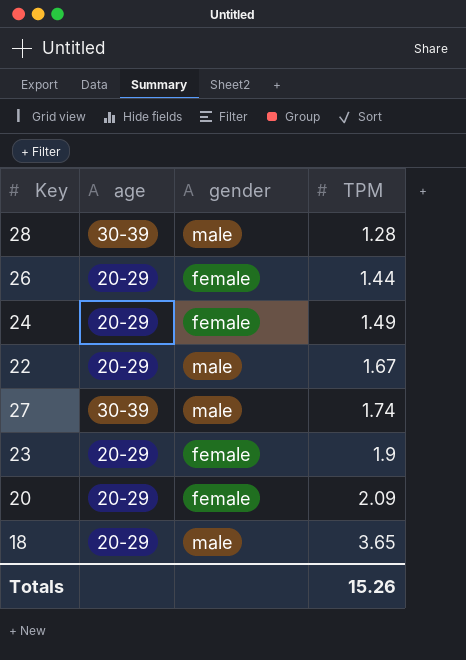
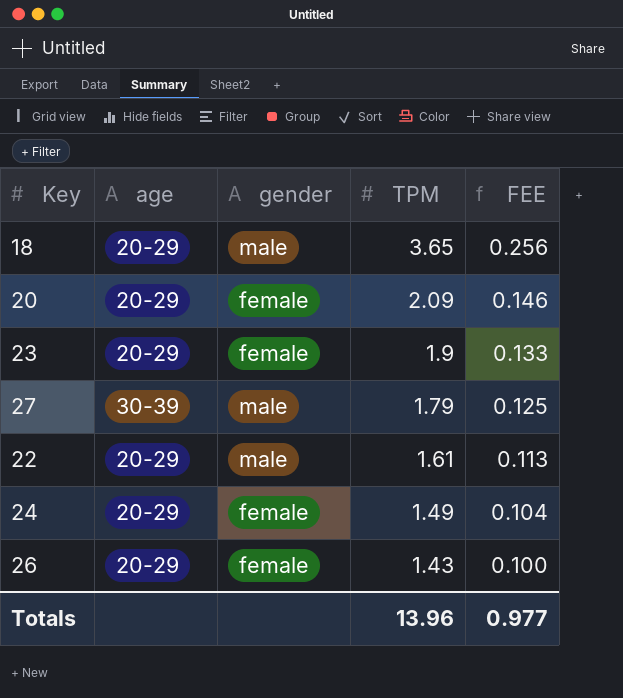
row order: TPM ascending -> TPM descending
column FEE | formula: none -> [TPM] * 0.07
row 28: 30-39 | male | 1.28 -> none
27 | TPM: 1.74 -> 1.79
22 | TPM: 1.67 -> 1.61
26 | TPM: 1.44 -> 1.43
Totals | TPM: 15.26 -> 13.96

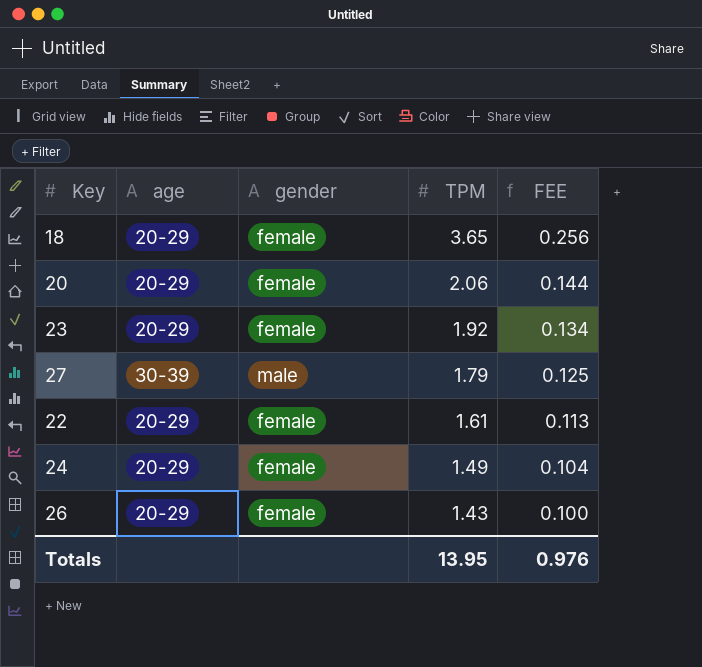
18 | gender: male -> female
20 | TPM: 2.09 -> 2.06
20 | FEE: 0.146 -> 0.144
23 | TPM: 1.9 -> 1.92
23 | FEE: 0.133 -> 0.134
22 | gender: male -> female
Totals | TPM: 13.96 -> 13.95
Totals | FEE: 0.977 -> 0.976

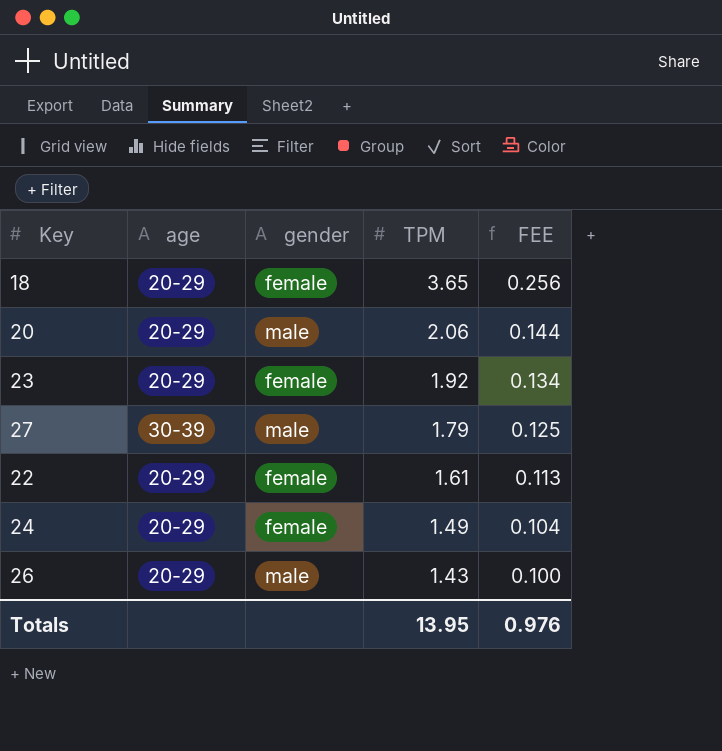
20 | gender: female -> male
26 | gender: female -> male

